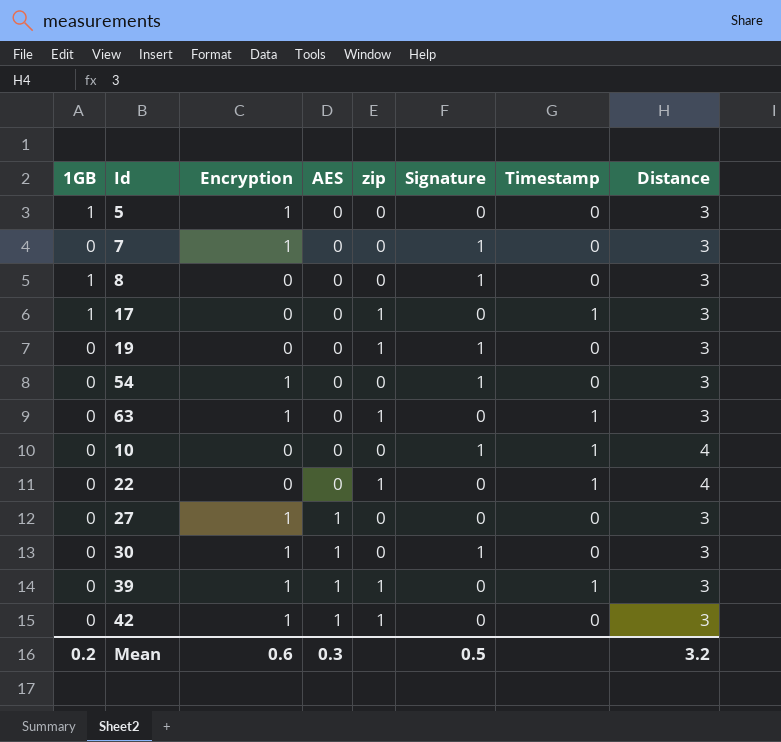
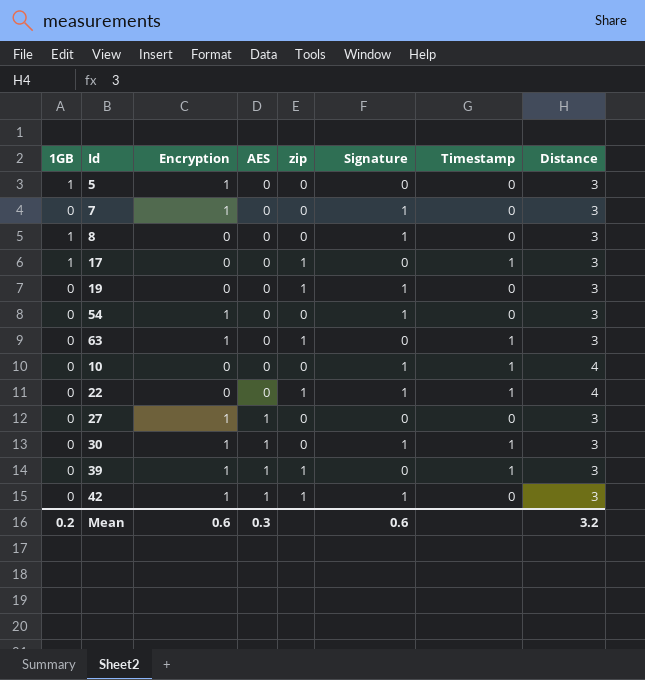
22 | Signature: 0 -> 1
30 | Timestamp: 0 -> 1
42 | Signature: 0 -> 1
Mean | Signature: 0.5 -> 0.6

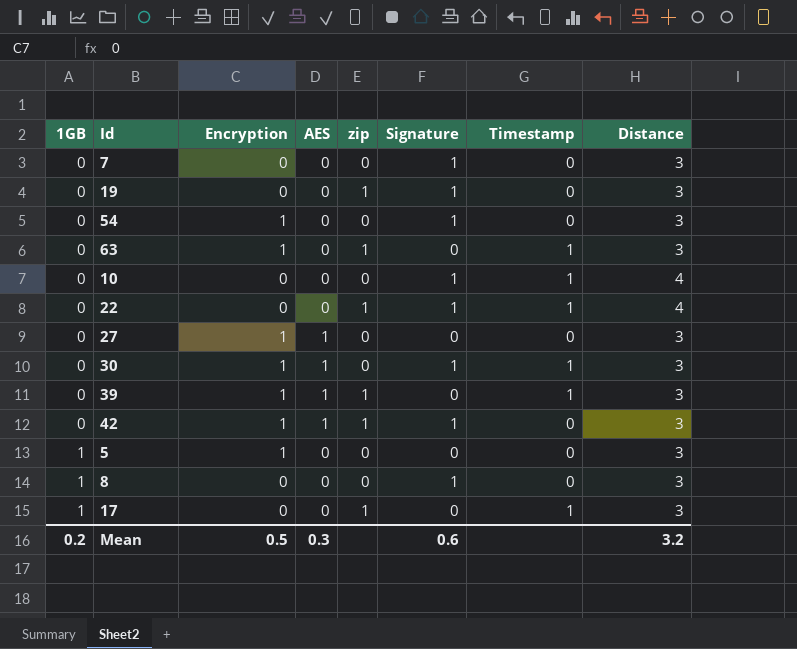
row order: AES ascending -> 1GB ascending
7 | Encryption: 1 -> 0
Mean | Encryption: 0.6 -> 0.5

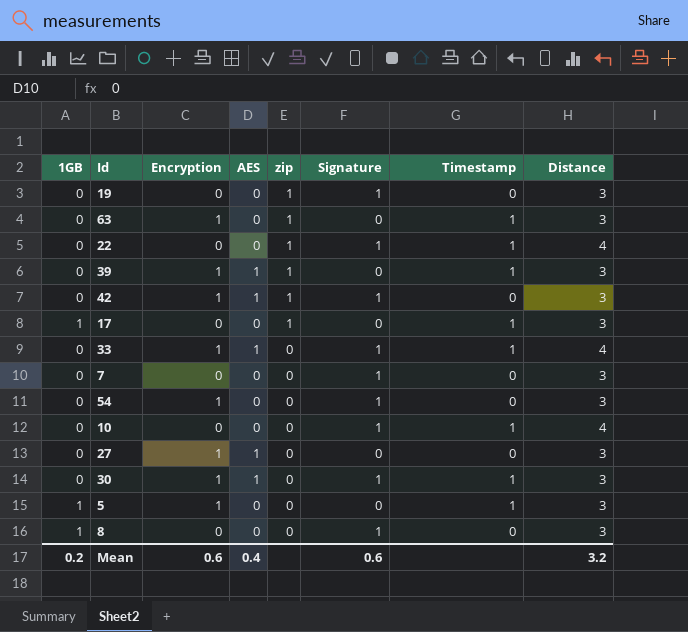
row order: 1GB ascending -> zip descending
row 33: none -> 0 | 1 | 1 | 0 | 1 | 1 | 4
5 | Timestamp: 0 -> 1
Mean | Encryption: 0.5 -> 0.6
Mean | AES: 0.3 -> 0.4

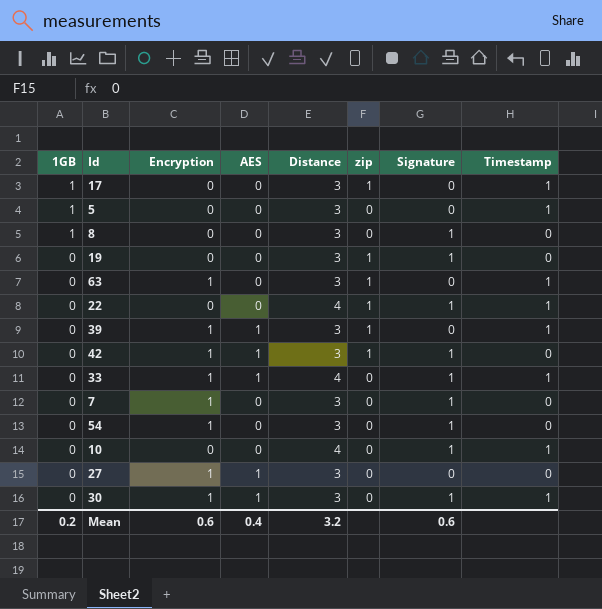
row order: zip descending -> 1GB descending
column Distance | position: 8 -> 5
5 | Encryption: 1 -> 0
7 | Encryption: 0 -> 1

